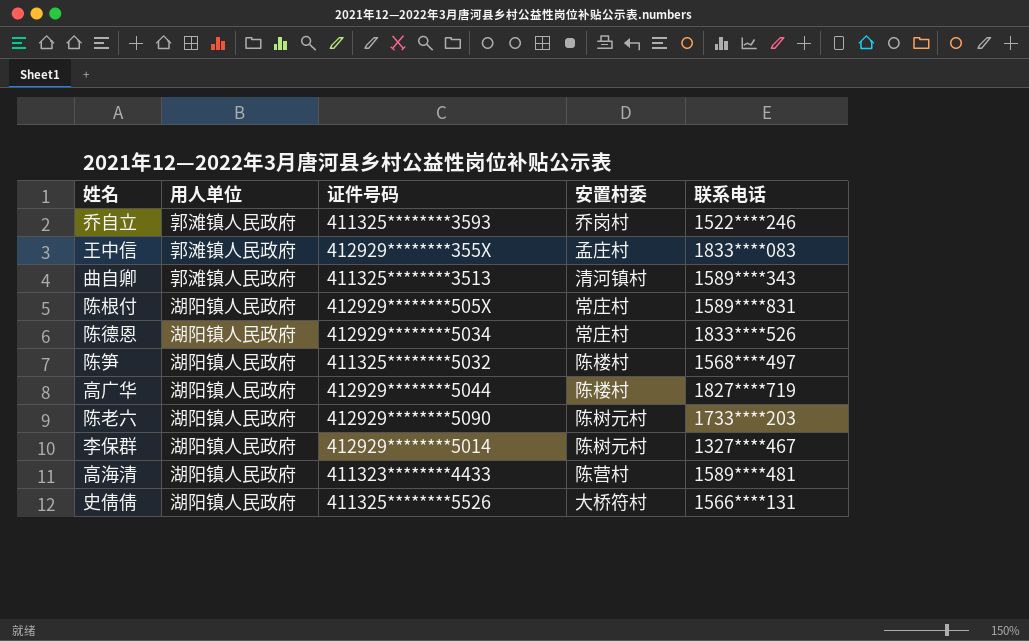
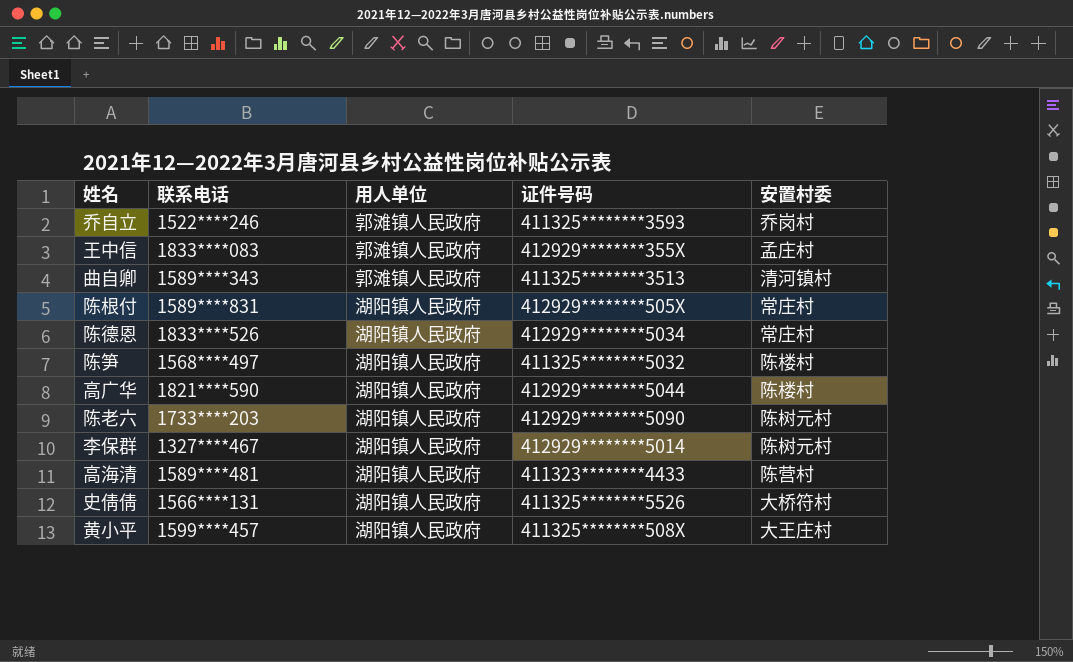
column 联系电话 | position: 5 -> 2
高广华 | 联系电话: 1827****719 -> 1821****590
row 黄小平: none -> 1599****457 | 湖阳镇人民政府 | 411325********508X | 大王庄村

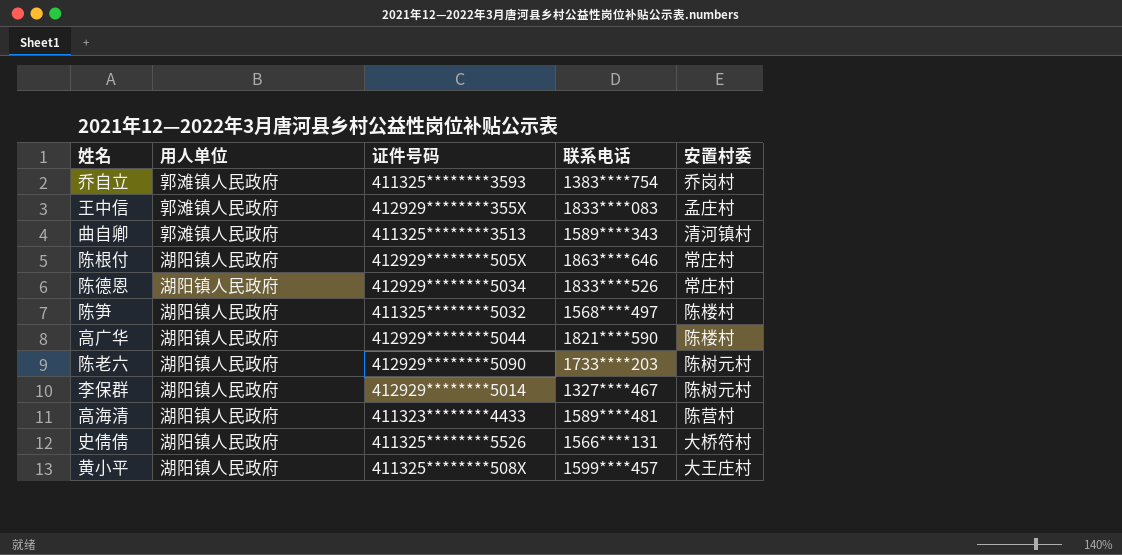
column 联系电话 | position: 2 -> 4
乔自立 | 联系电话: 1522****246 -> 1383****754
陈根付 | 联系电话: 1589****831 -> 1863****646

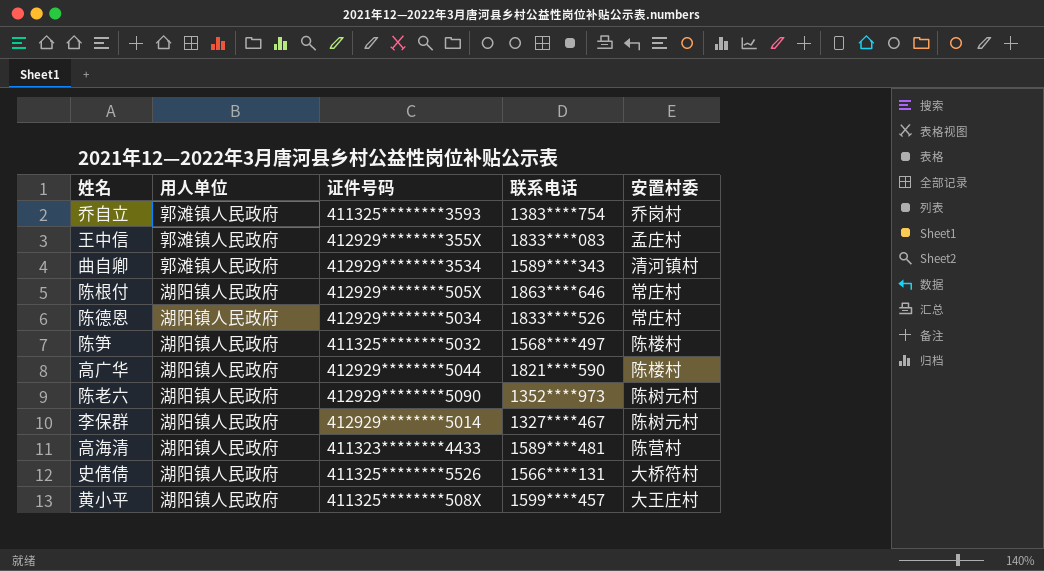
曲自卿 | 证件号码: 411325********3513 -> 412929********3534
陈老六 | 联系电话: 1733****203 -> 1352****973

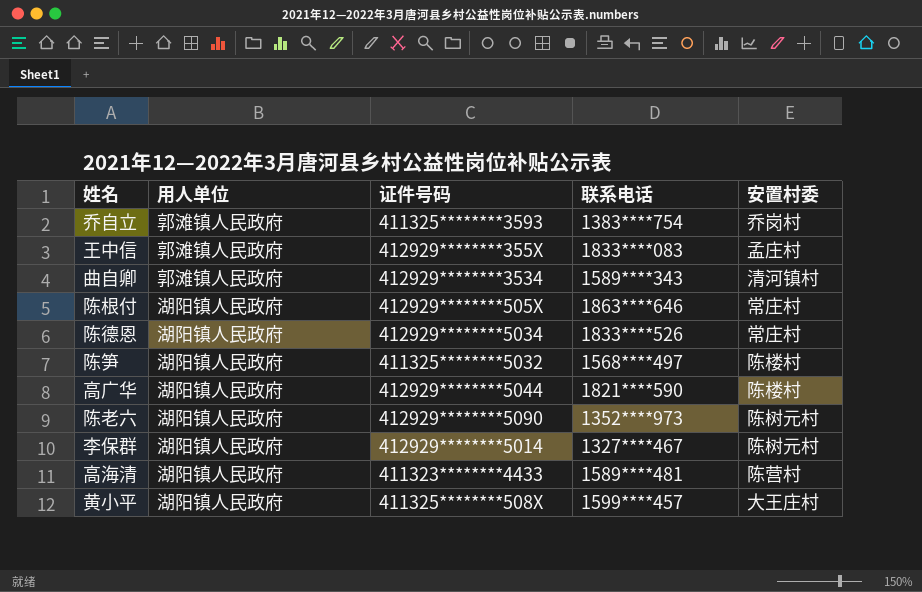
row 史倩倩: 湖阳镇人民政府 | 411325********5526 | 1566****131 | 大桥符村 -> none

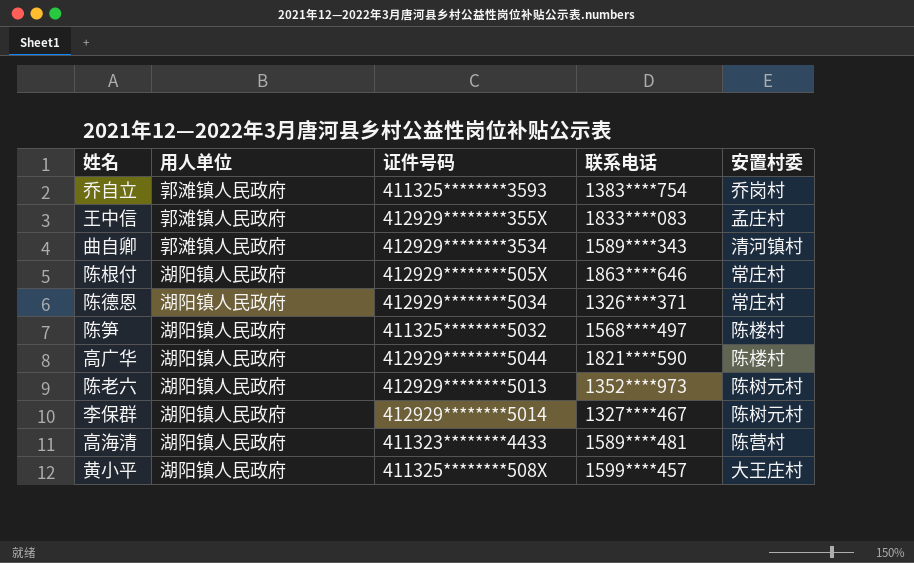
陈德恩 | 联系电话: 1833****526 -> 1326****371
陈老六 | 证件号码: 412929********5090 -> 412929********5013

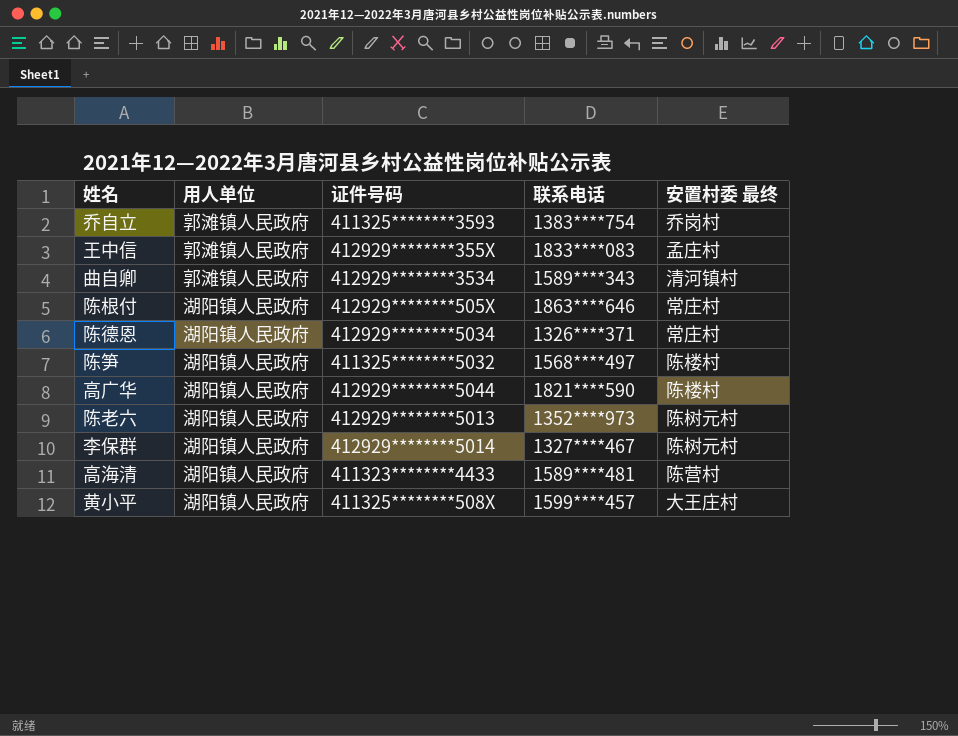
column name: 安置村委 -> 安置村委 最终

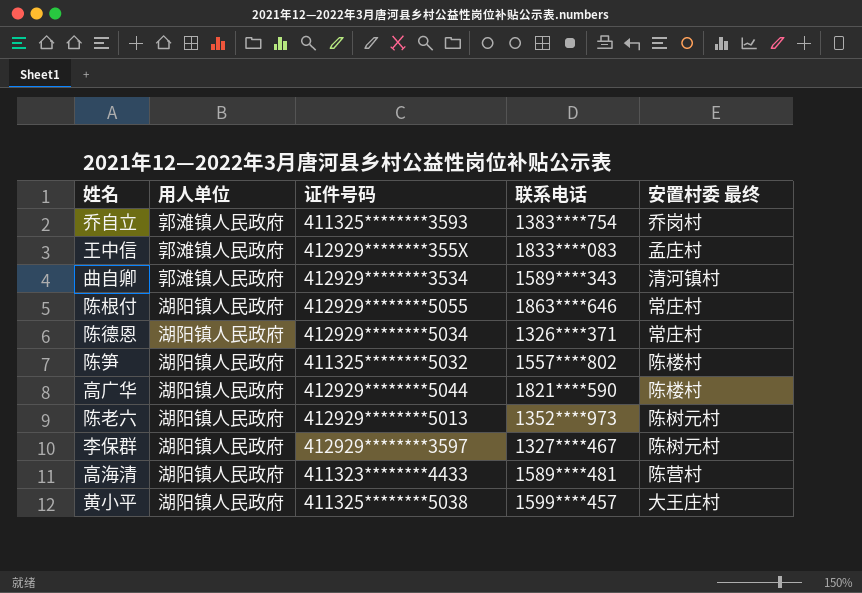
陈根付 | 证件号码: 412929********505X -> 412929********5055
陈笋 | 联系电话: 1568****497 -> 1557****802
李保群 | 证件号码: 412929********5014 -> 412929********3597
黄小平 | 证件号码: 411325********508X -> 411325********5038

